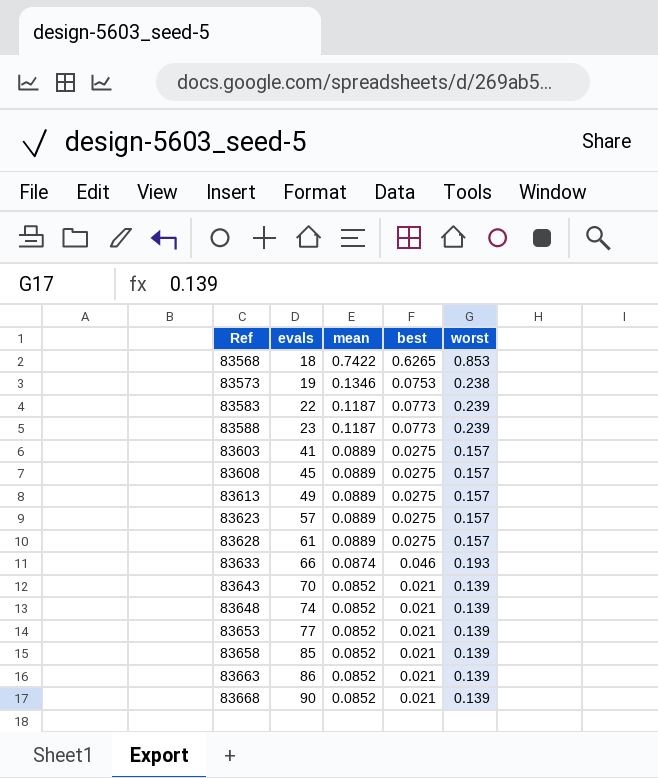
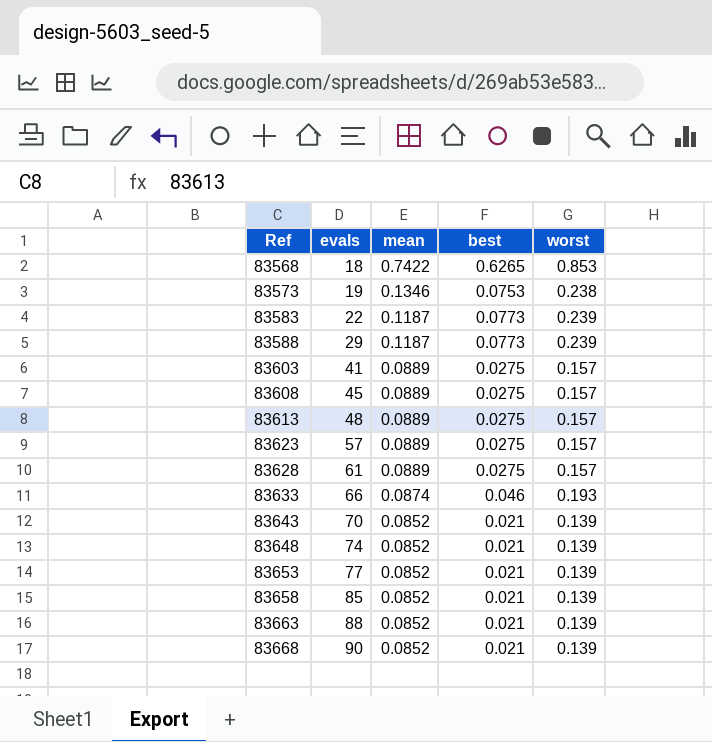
83588 | evals: 23 -> 29
83613 | evals: 49 -> 48
83663 | evals: 86 -> 88

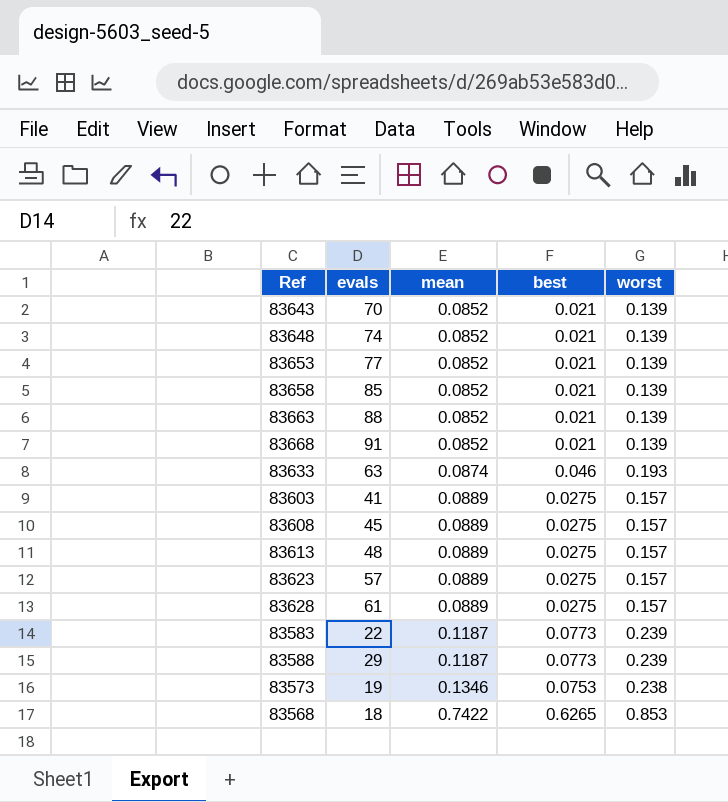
row order: Ref ascending -> mean ascending
83668 | evals: 90 -> 91
83633 | evals: 66 -> 63

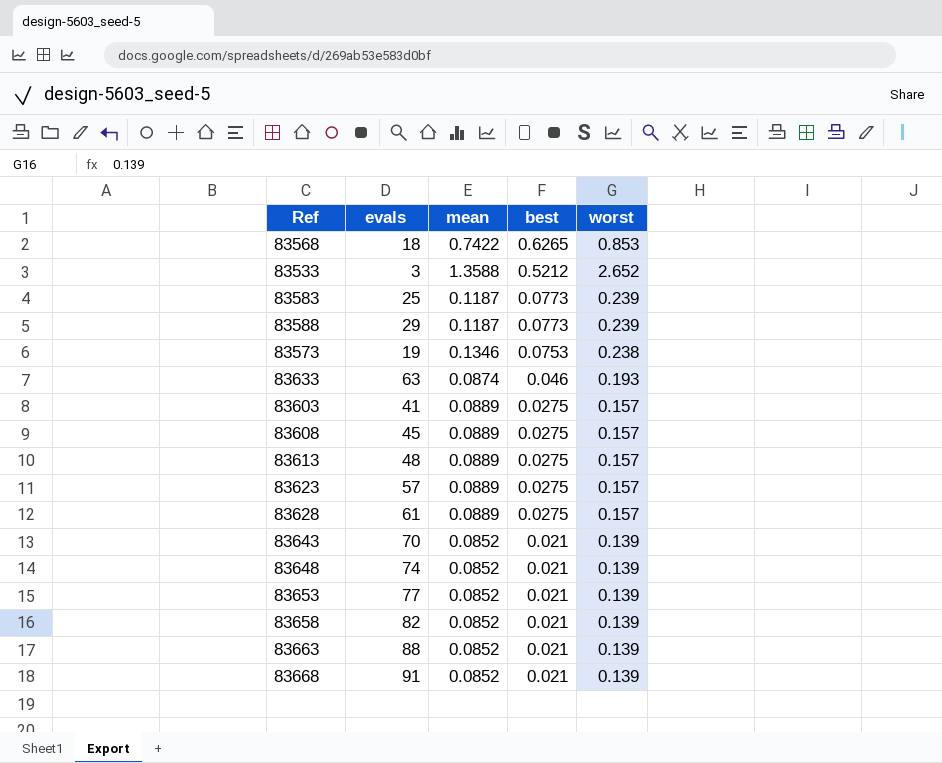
row order: mean ascending -> best descending
row 83533: none -> 3 | 1.3588 | 0.5212 | 2.652
83583 | evals: 22 -> 25
83658 | evals: 85 -> 82

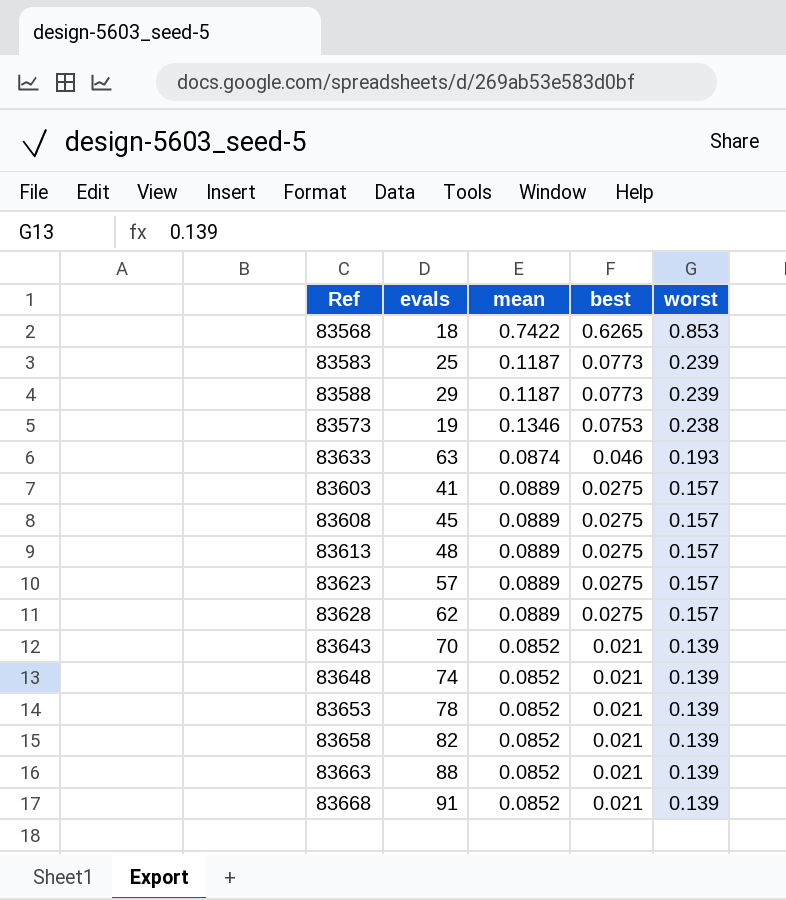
row 83533: 3 | 1.3588 | 0.5212 | 2.652 -> none
83628 | evals: 61 -> 62
83653 | evals: 77 -> 78

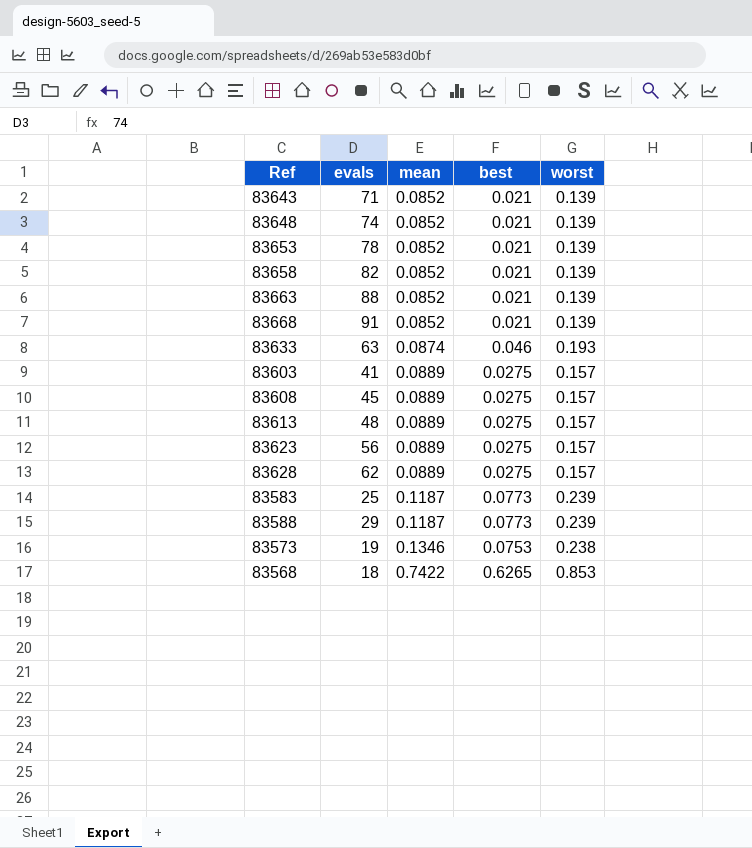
row order: best descending -> mean ascending
83643 | evals: 70 -> 71
83623 | evals: 57 -> 56

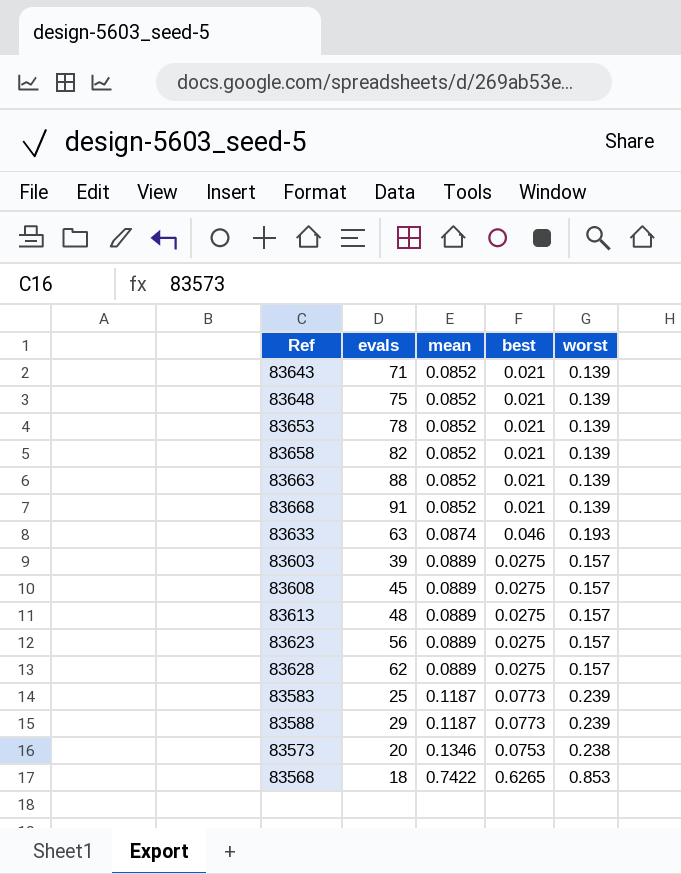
83648 | evals: 74 -> 75
83603 | evals: 41 -> 39
83573 | evals: 19 -> 20

